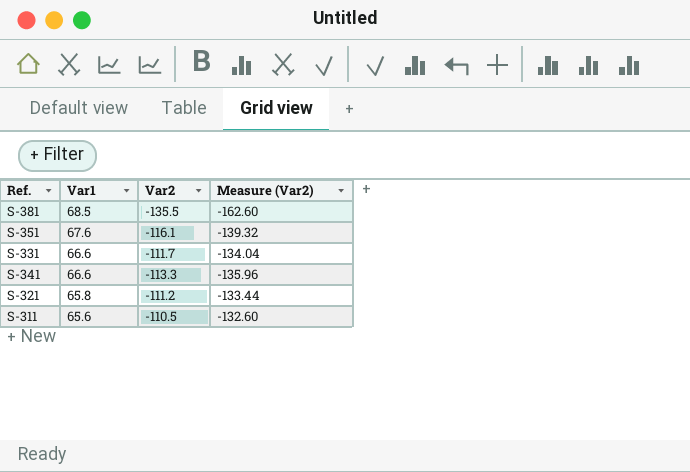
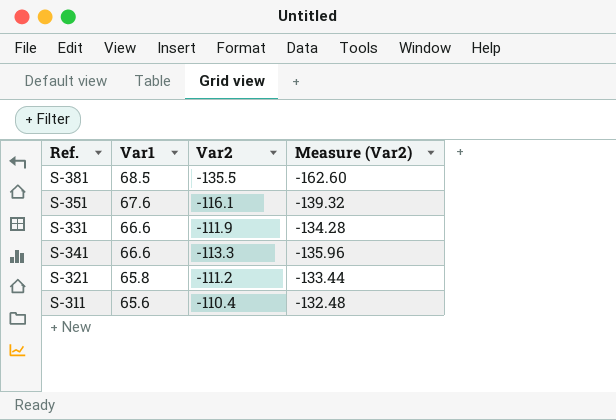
S-331 | Var2: -111.7 -> -111.9
S-331 | Measure (Var2): -134.04 -> -134.28
S-311 | Var2: -110.5 -> -110.4
S-311 | Measure (Var2): -132.60 -> -132.48

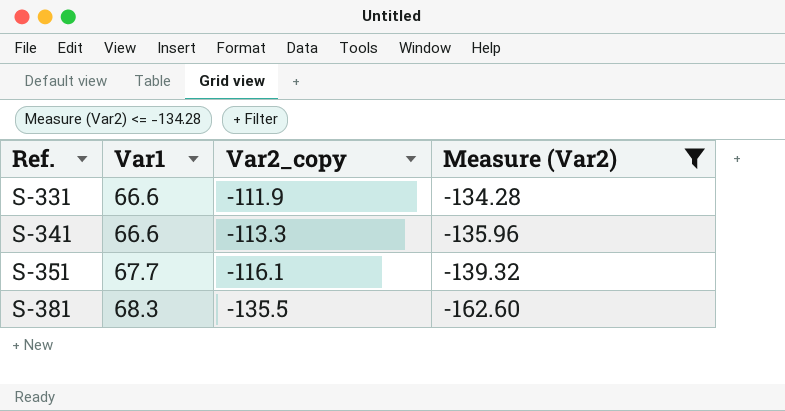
filter: none -> Measure (Var2) <= -134.28
row order: Var1 descending -> Ref. ascending
column name: Var2 -> Var2_copy
S-351 | Var1: 67.6 -> 67.7
S-381 | Var1: 68.5 -> 68.3

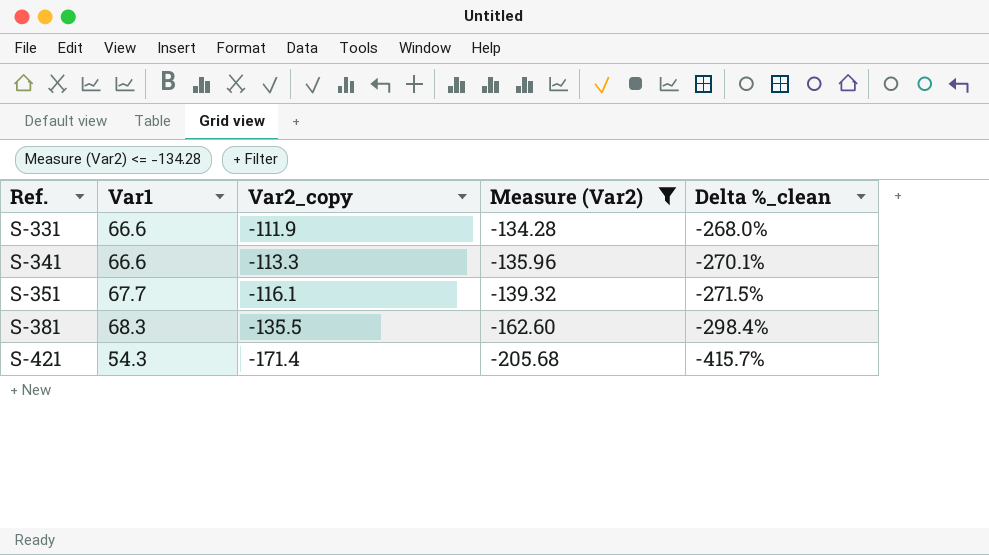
column Delta %_clean | formula: none -> ([Var2_copy] - [Var1]) / [Var1]
row S-421: none -> 54.3 | -171.4 | -205.68 | -415.7%

